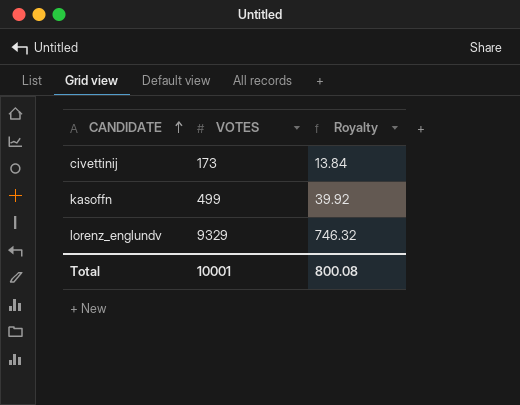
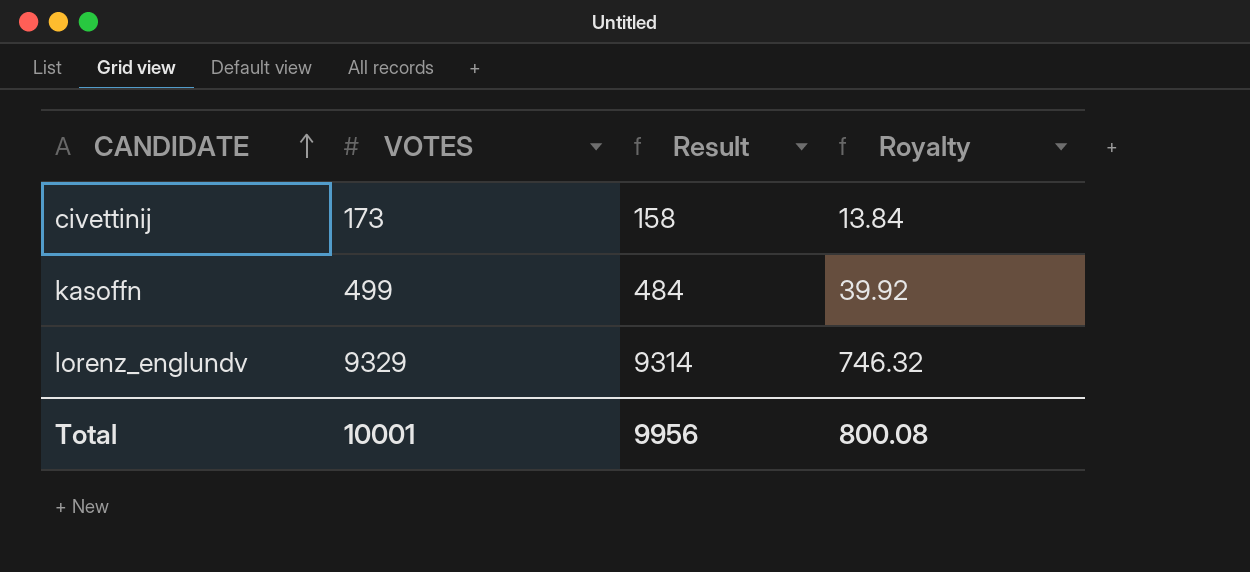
column Result | formula: none -> [VOTES] - 15

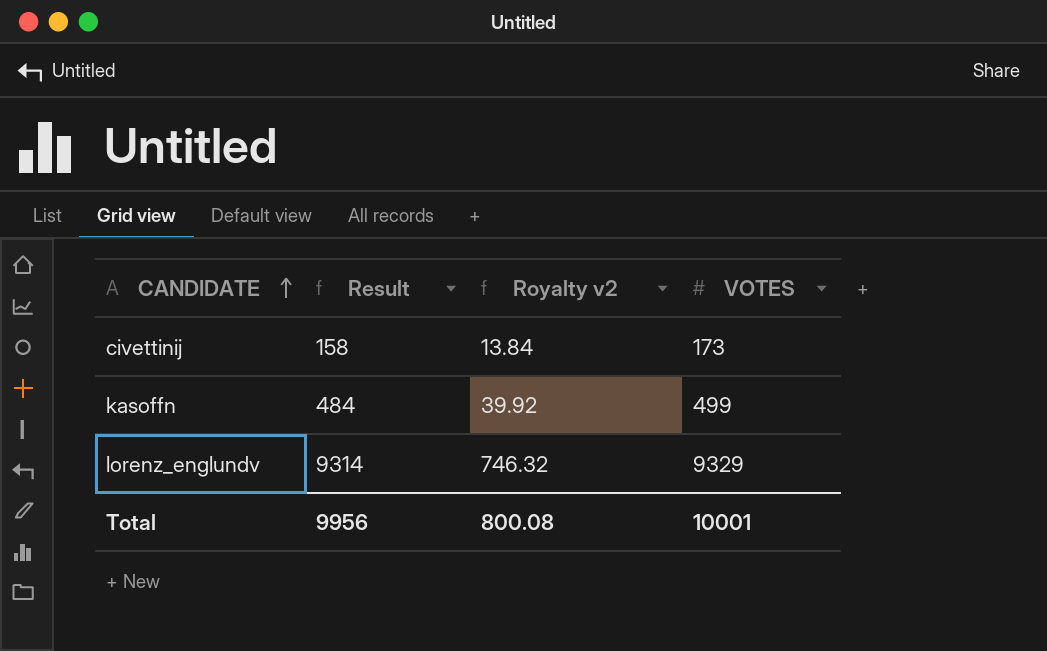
column name: Royalty -> Royalty v2
column VOTES | position: 2 -> 4

